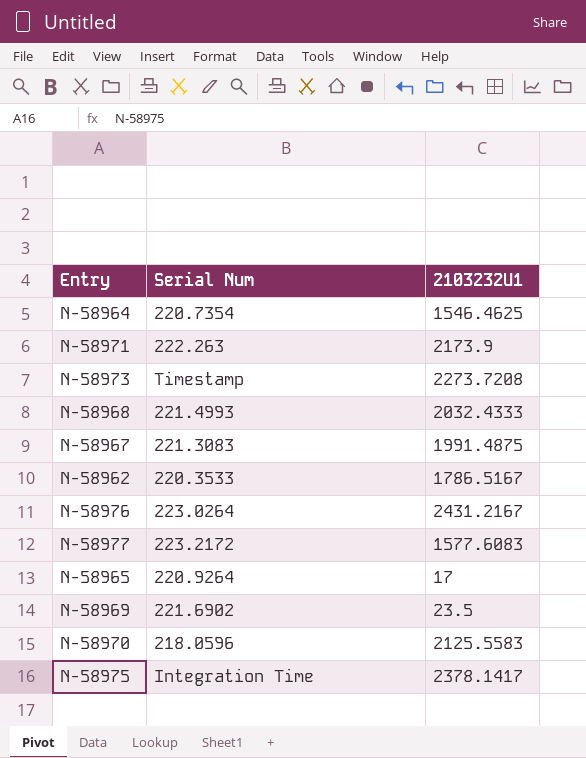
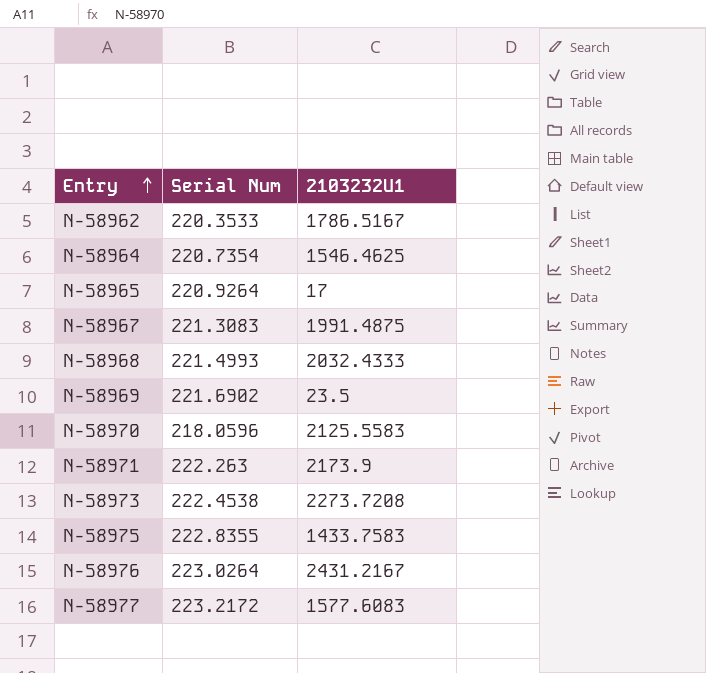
row order: none -> Entry ascending
N-58973 | Serial Num: Timestamp -> 222.4538
N-58975 | Serial Num: Integration Time -> 222.8355
N-58975 | 2103232U1: 2378.1417 -> 1433.7583

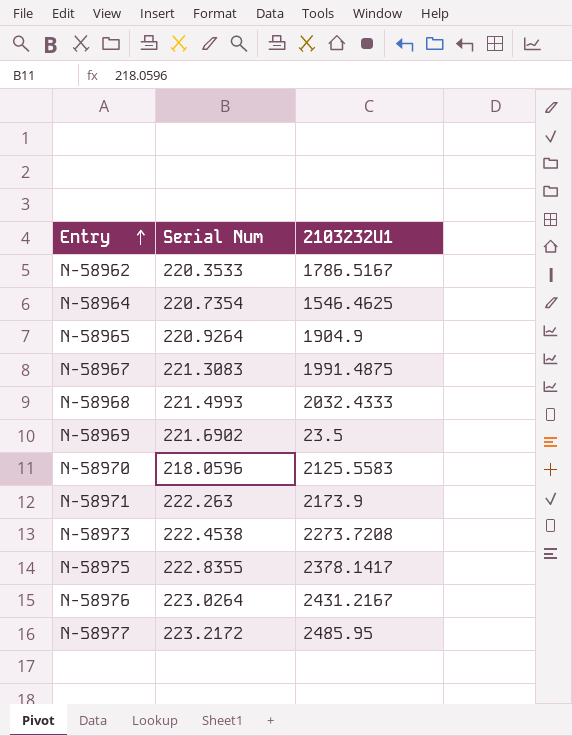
N-58965 | 2103232U1: 17 -> 1904.9
N-58975 | 2103232U1: 1433.7583 -> 2378.1417
N-58977 | 2103232U1: 1577.6083 -> 2485.95

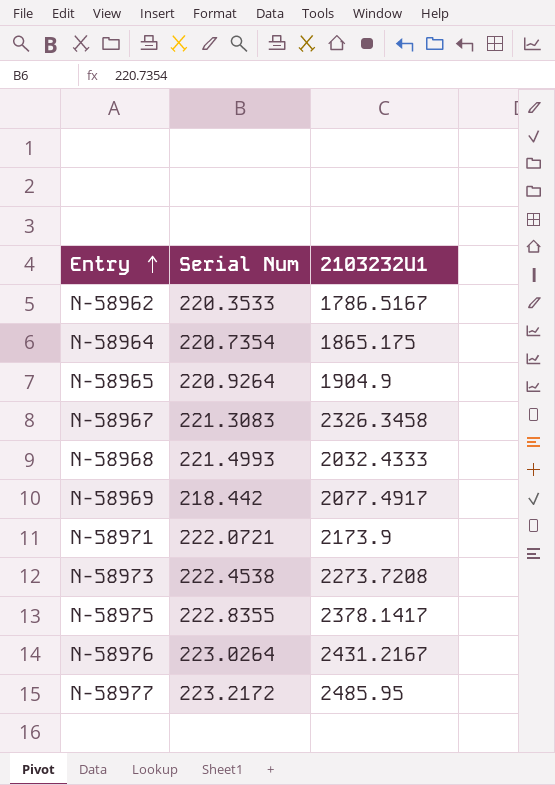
row N-58970: 218.0596 | 2125.5583 -> none
N-58964 | 2103232U1: 1546.4625 -> 1865.175
N-58967 | 2103232U1: 1991.4875 -> 2326.3458
N-58969 | Serial Num: 221.6902 -> 218.442
N-58969 | 2103232U1: 23.5 -> 2077.4917
N-58971 | Serial Num: 222.263 -> 222.0721

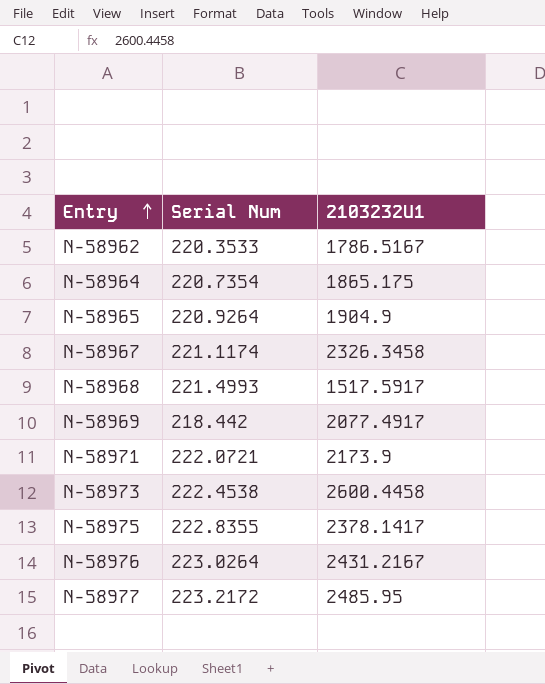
N-58967 | Serial Num: 221.3083 -> 221.1174
N-58968 | 2103232U1: 2032.4333 -> 1517.5917
N-58973 | 2103232U1: 2273.7208 -> 2600.4458

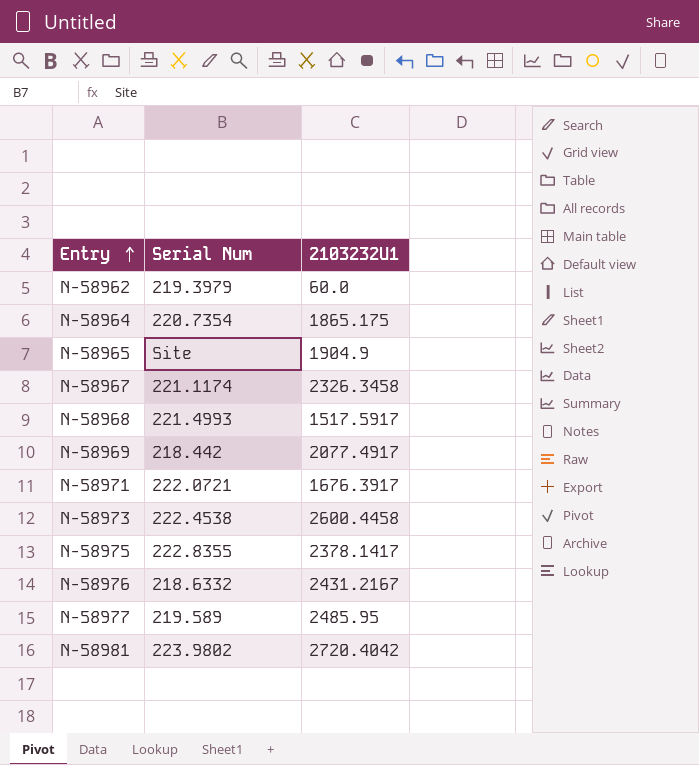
N-58962 | Serial Num: 220.3533 -> 219.3979
N-58962 | 2103232U1: 1786.5167 -> 60.0
N-58965 | Serial Num: 220.9264 -> Site
N-58971 | 2103232U1: 2173.9 -> 1676.3917
N-58976 | Serial Num: 223.0264 -> 218.6332
N-58977 | Serial Num: 223.2172 -> 219.589
row N-58981: none -> 223.9802 | 2720.4042

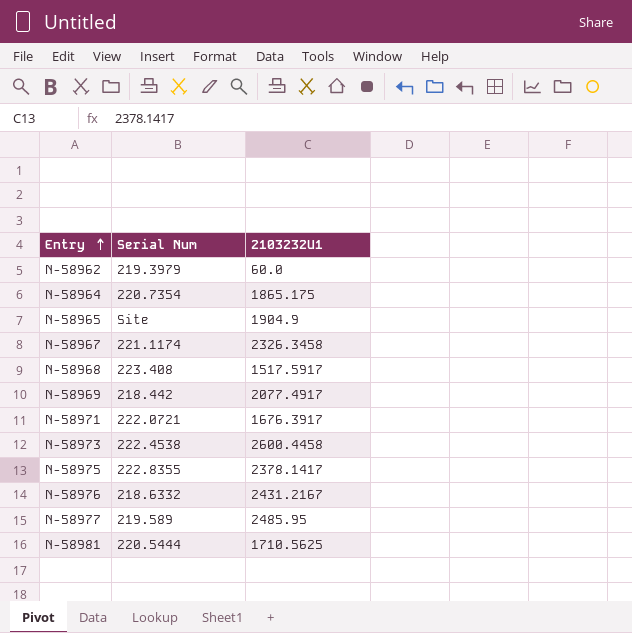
N-58968 | Serial Num: 221.4993 -> 223.408
N-58981 | Serial Num: 223.9802 -> 220.5444
N-58981 | 2103232U1: 2720.4042 -> 1710.5625

